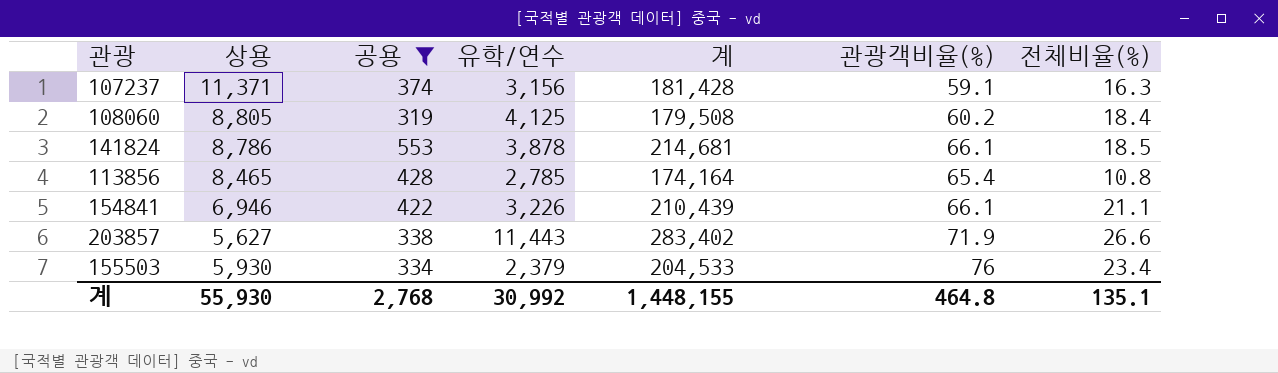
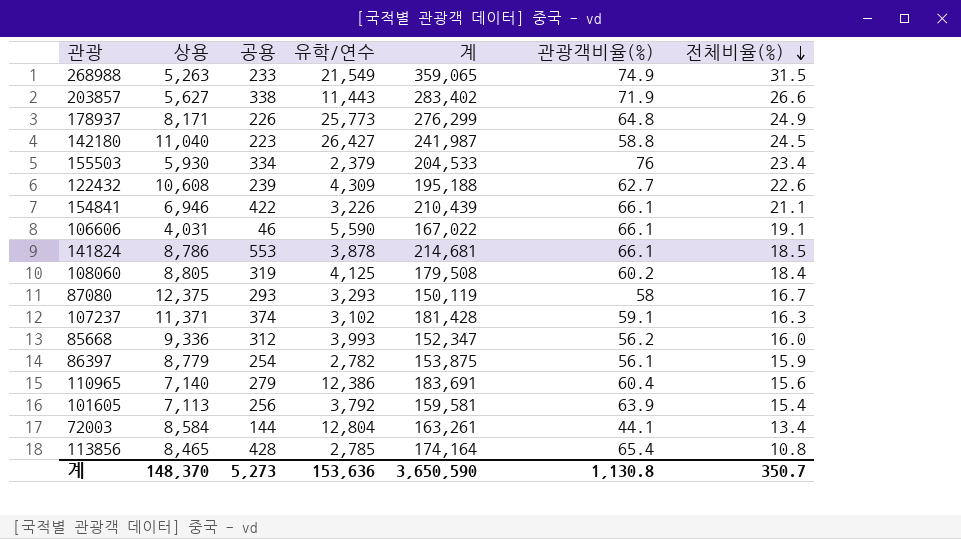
filter: 공용 >= 319 -> none
row order: none -> 전체비율(%) descending
107237 | 유학/연수: 3,156 -> 3,102
계 | 상용: 55,930 -> 148,370
계 | 공용: 2,768 -> 5,273
계 | 유학/연수: 30,992 -> 153,636
계 | 계: 1,448,155 -> 3,650,590
계 | 관광객비율(%): 464.8 -> 1,130.8
계 | 전체비율(%): 135.1 -> 350.7

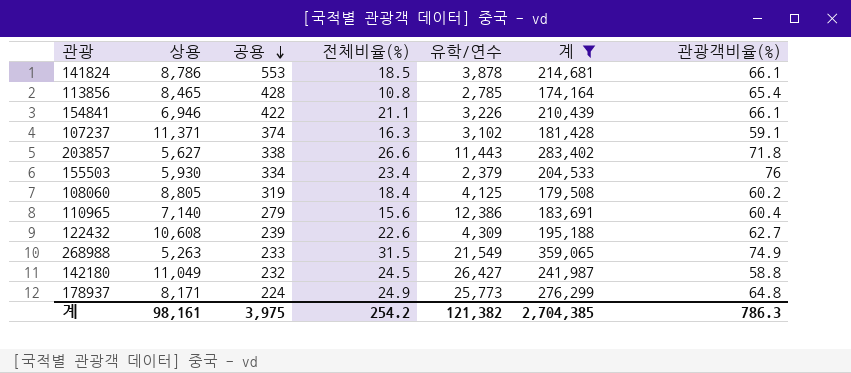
filter: none -> 계 >= 174,164
row order: 전체비율(%) descending -> 공용 descending
column 전체비율(%) | position: 7 -> 4
203857 | 관광객비율(%): 71.9 -> 71.8
142180 | 상용: 11,040 -> 11,049
142180 | 공용: 223 -> 232
178937 | 공용: 226 -> 224
계 | 상용: 148,370 -> 98,161
계 | 공용: 5,273 -> 3,975
계 | 전체비율(%): 350.7 -> 254.2
계 | 유학/연수: 153,636 -> 121,382
계 | 계: 3,650,590 -> 2,704,385
계 | 관광객비율(%): 1,130.8 -> 786.3

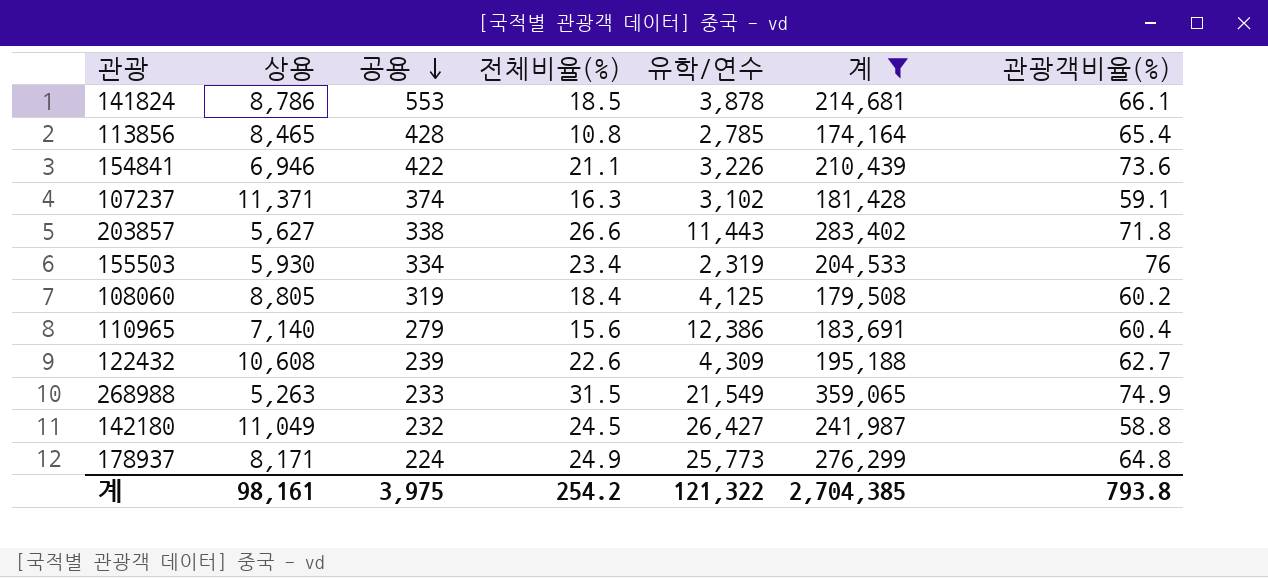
154841 | 관광객비율(%): 66.1 -> 73.6
155503 | 유학/연수: 2,379 -> 2,319
계 | 유학/연수: 121,382 -> 121,322
계 | 관광객비율(%): 786.3 -> 793.8

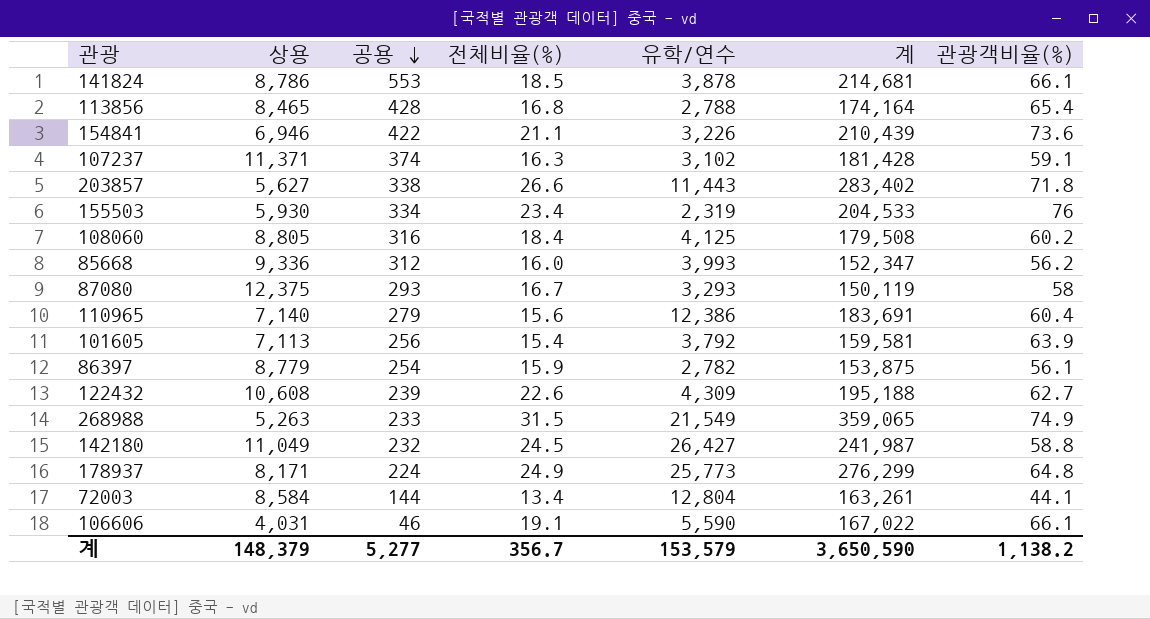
filter: 계 >= 174,164 -> none
113856 | 전체비율(%): 10.8 -> 16.8
113856 | 유학/연수: 2,785 -> 2,788
108060 | 공용: 319 -> 316
계 | 상용: 98,161 -> 148,379
계 | 공용: 3,975 -> 5,277
계 | 전체비율(%): 254.2 -> 356.7
계 | 유학/연수: 121,322 -> 153,579
계 | 계: 2,704,385 -> 3,650,590
계 | 관광객비율(%): 793.8 -> 1,138.2

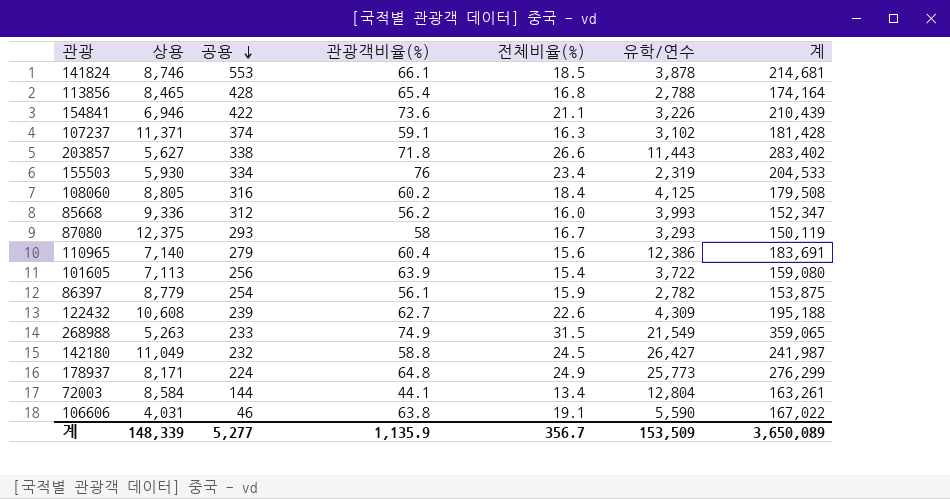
column 관광객비율(%) | position: 7 -> 4
141824 | 상용: 8,786 -> 8,746
101605 | 유학/연수: 3,792 -> 3,722
101605 | 계: 159,581 -> 159,080
106606 | 관광객비율(%): 66.1 -> 63.8
계 | 상용: 148,379 -> 148,339
계 | 관광객비율(%): 1,138.2 -> 1,135.9
계 | 유학/연수: 153,579 -> 153,509
계 | 계: 3,650,590 -> 3,650,089

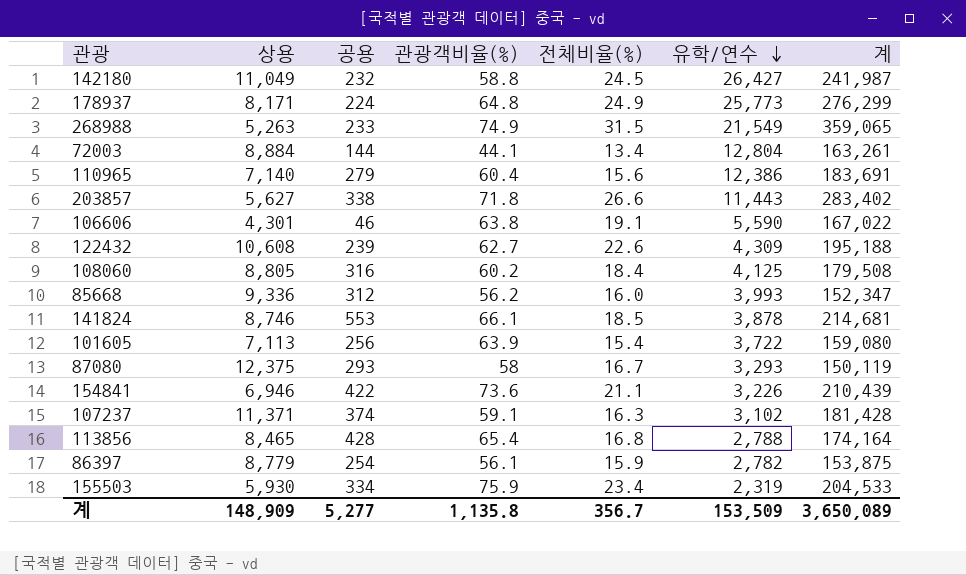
row order: 공용 descending -> 유학/연수 descending
72003 | 상용: 8,584 -> 8,884
106606 | 상용: 4,031 -> 4,301
155503 | 관광객비율(%): 76 -> 75.9
계 | 상용: 148,339 -> 148,909
계 | 관광객비율(%): 1,135.9 -> 1,135.8

